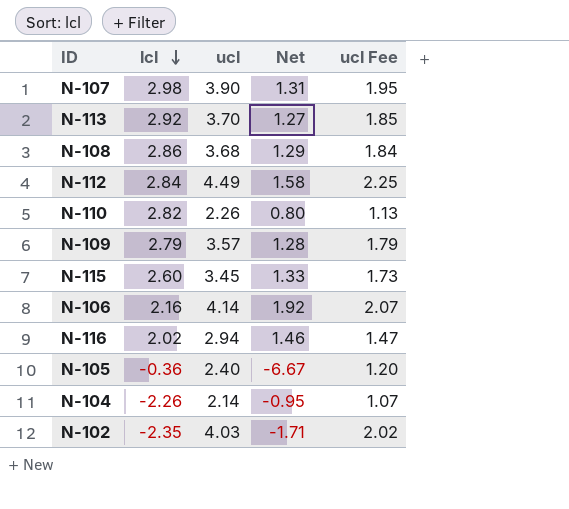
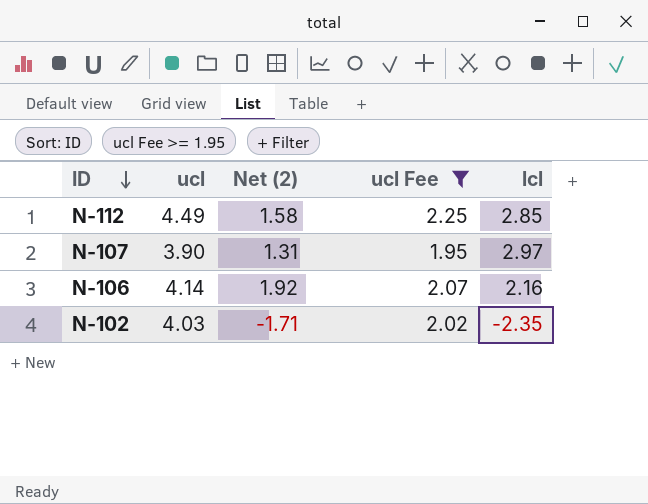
filter: none -> ucl Fee >= 1.95
row order: lcl descending -> ID descending
column name: Net -> Net (2)
column lcl | position: 2 -> 5
N-112 | lcl: 2.84 -> 2.85
N-107 | lcl: 2.98 -> 2.97

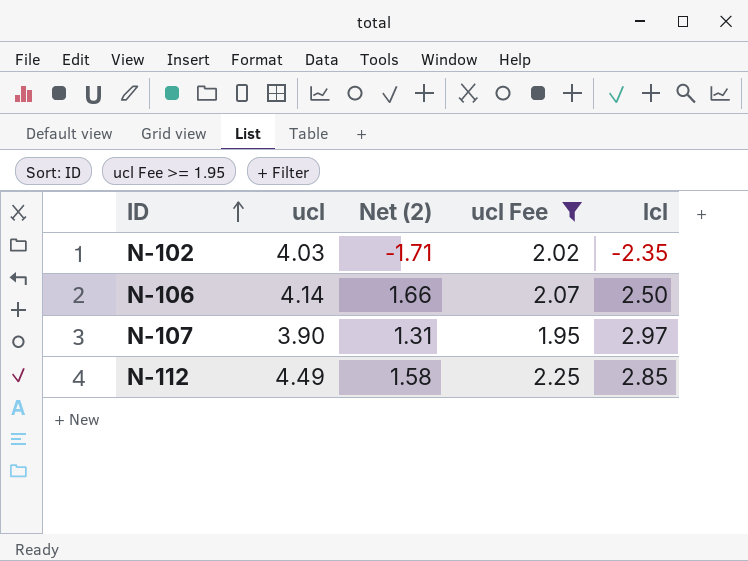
row order: ID descending -> ID ascending
N-106 | Net (2): 1.92 -> 1.66
N-106 | lcl: 2.16 -> 2.50

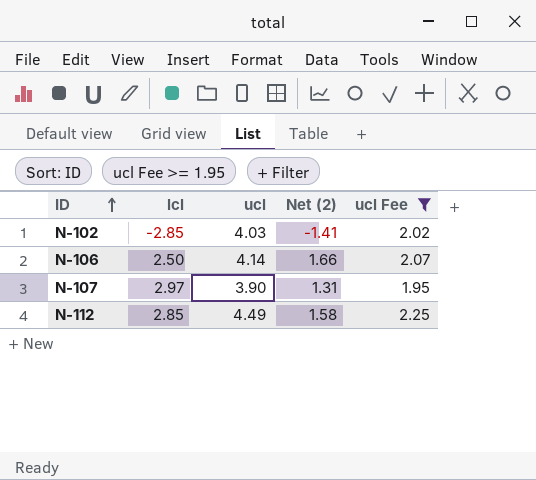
column lcl | position: 5 -> 2
N-102 | lcl: -2.35 -> -2.85
N-102 | Net (2): -1.71 -> -1.41

